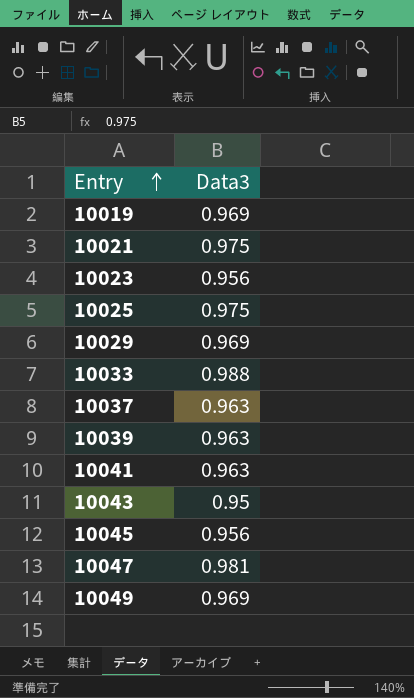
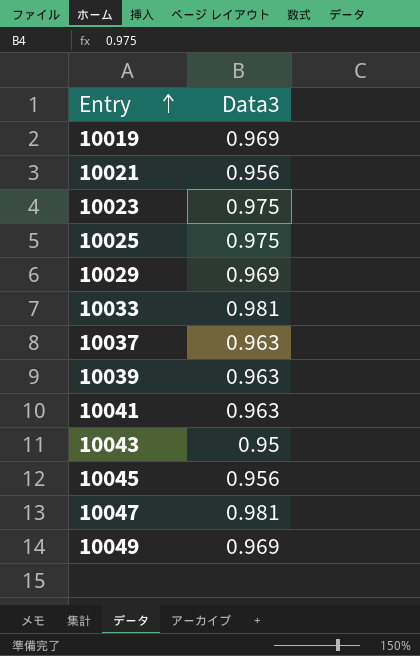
10021 | Data3: 0.975 -> 0.956
10023 | Data3: 0.956 -> 0.975
10033 | Data3: 0.988 -> 0.981

